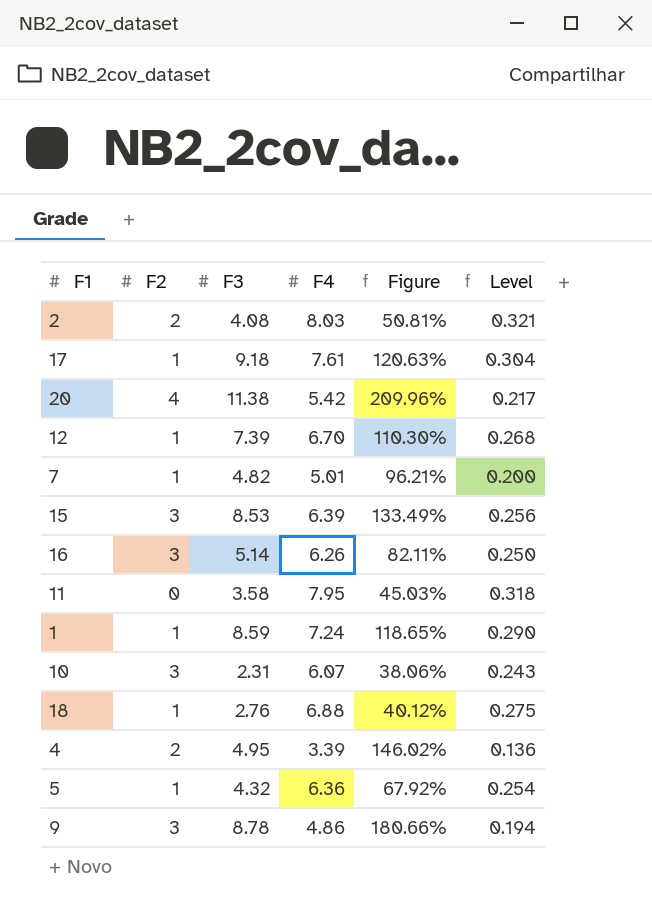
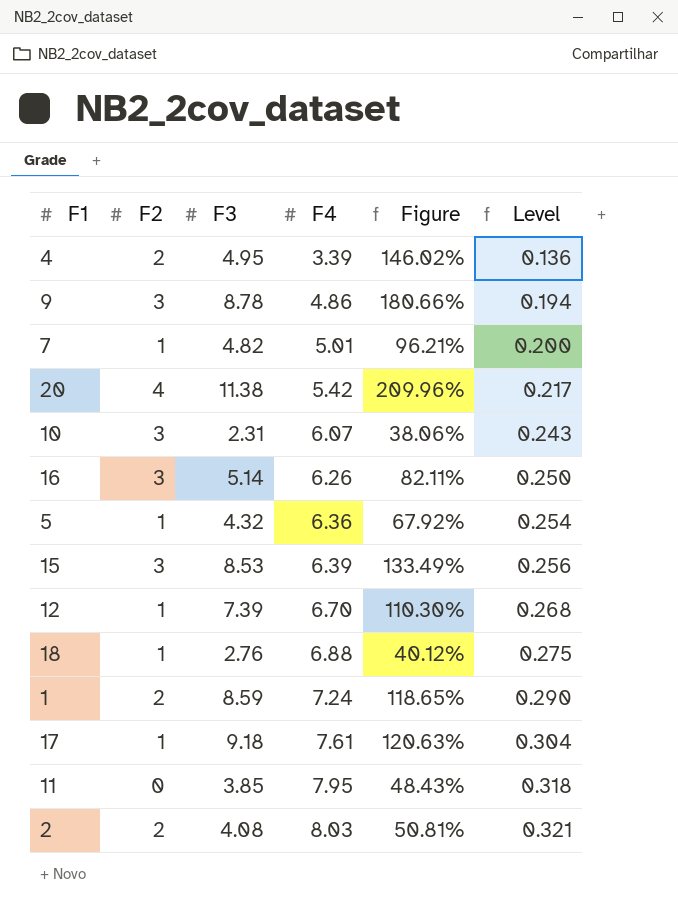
row order: none -> F4 ascending
1 | F2: 1 -> 2
11 | F3: 3.58 -> 3.85
11 | Figure: 45.03% -> 48.43%

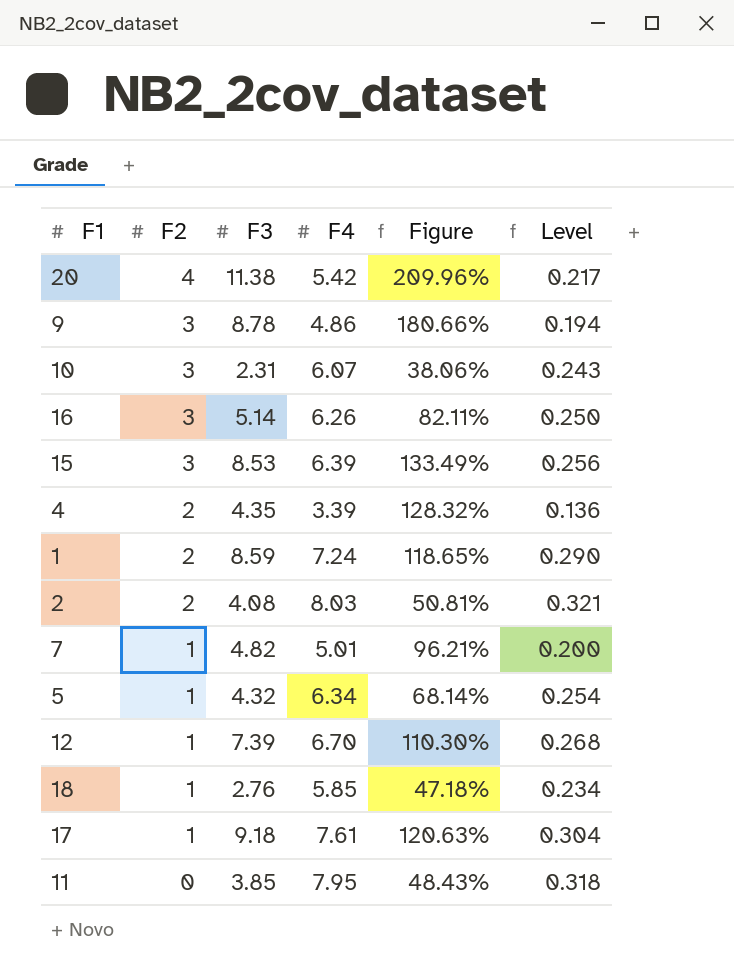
row order: F4 ascending -> F2 descending
4 | F3: 4.95 -> 4.35
4 | Figure: 146.02% -> 128.32%
5 | F4: 6.36 -> 6.34
5 | Figure: 67.92% -> 68.14%
18 | F4: 6.88 -> 5.85
18 | Figure: 40.12% -> 47.18%
18 | Level: 0.275 -> 0.234

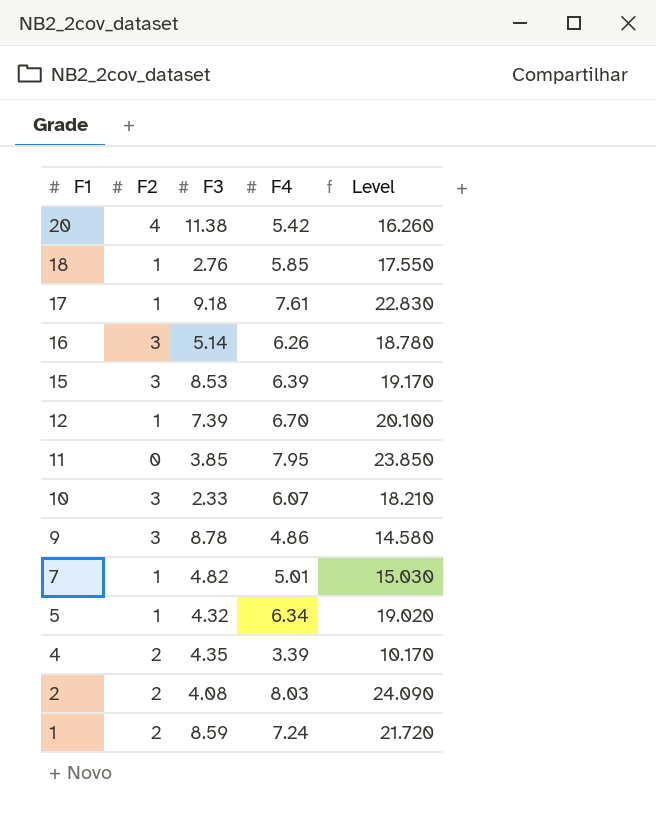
row order: F2 descending -> F1 descending
column Figure | formula: [F3] / [F4] -> none
column Level | formula: [F4] * 0.04 -> [F4] * 3
10 | F3: 2.31 -> 2.33

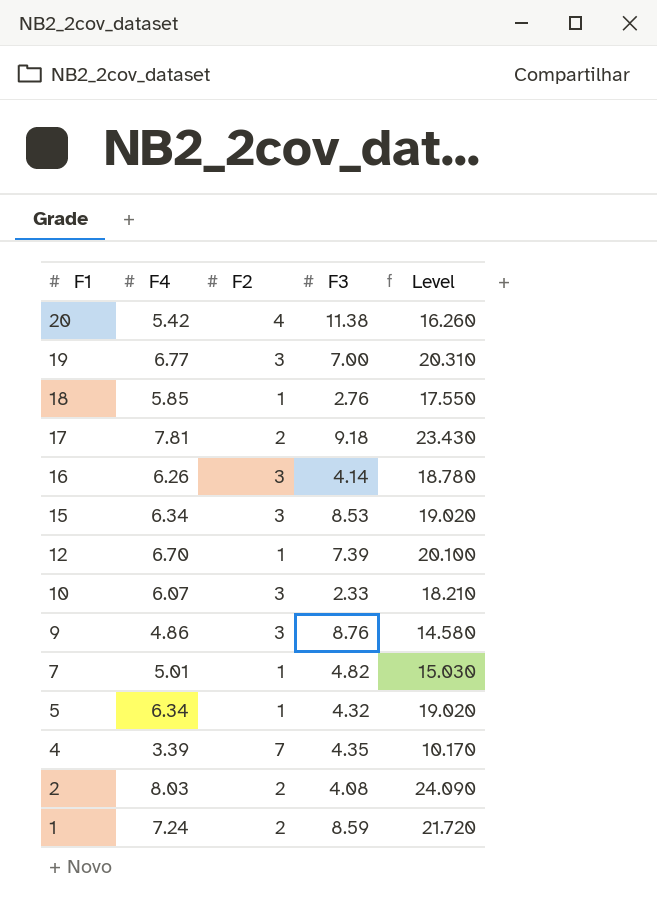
column F4 | position: 4 -> 2
row 11: 0 | 3.85 | 7.95 | 23.850 -> none
row 19: none -> 6.77 | 3 | 7.00 | 20.310
17 | F4: 7.61 -> 7.81
17 | F2: 1 -> 2
17 | Level: 22.830 -> 23.430
16 | F3: 5.14 -> 4.14
15 | F4: 6.39 -> 6.34
15 | Level: 19.170 -> 19.020
9 | F3: 8.78 -> 8.76
4 | F2: 2 -> 7

